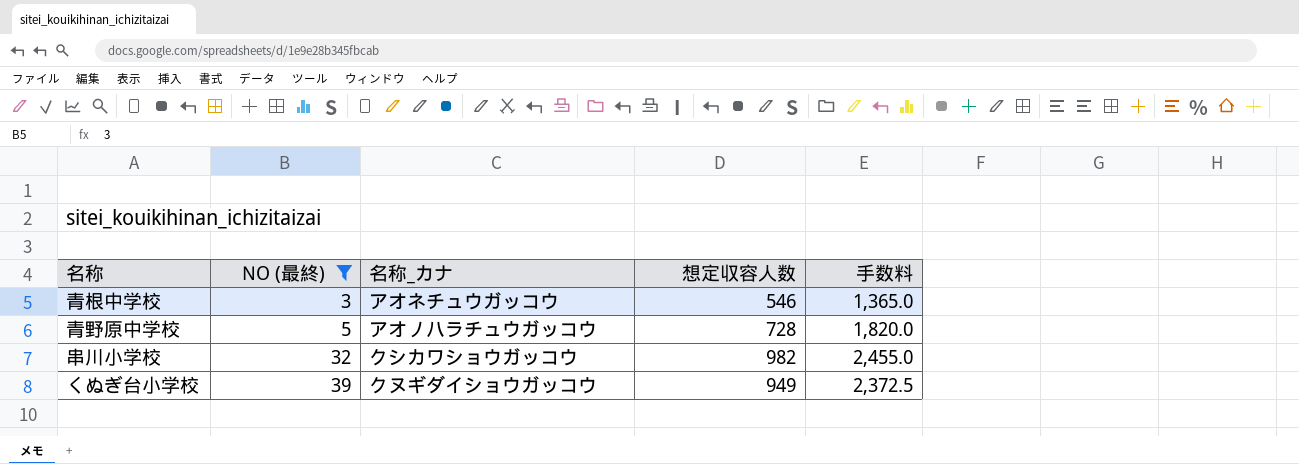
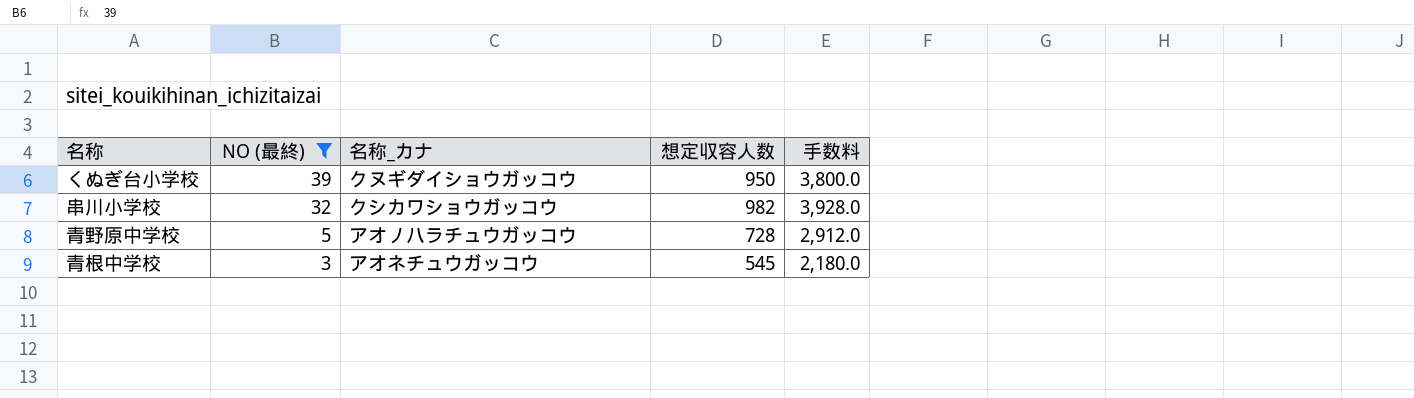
row order: NO (最終) ascending -> NO (最終) descending
column 手数料 | formula: [想定収容人数] * 2.5 -> [想定収容人数] * 4
くぬぎ台小学校 | 想定収容人数: 949 -> 950
青根中学校 | 想定収容人数: 546 -> 545

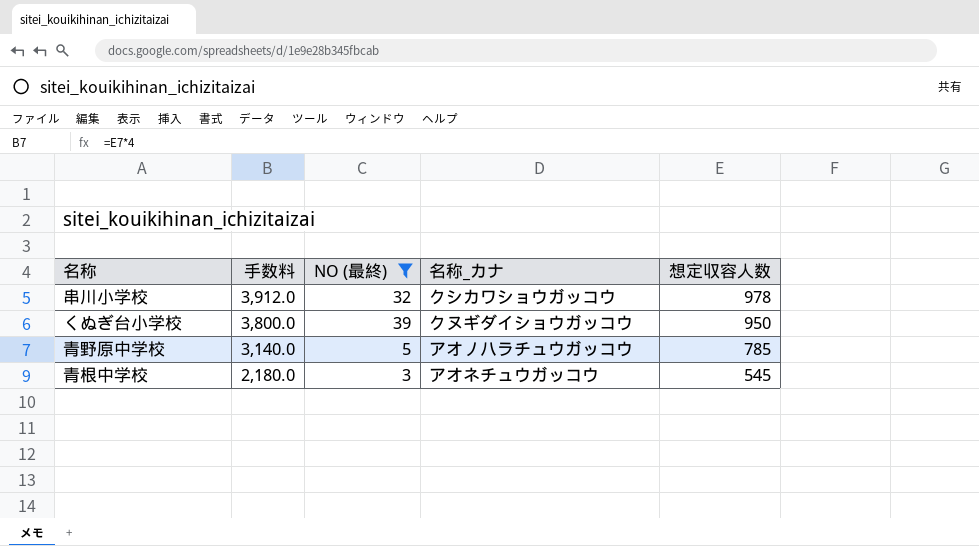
row order: NO (最終) descending -> 手数料 descending
column 手数料 | position: 5 -> 2
串川小学校 | 手数料: 3,928.0 -> 3,912.0
串川小学校 | 想定収容人数: 982 -> 978
青野原中学校 | 手数料: 2,912.0 -> 3,140.0
青野原中学校 | 想定収容人数: 728 -> 785

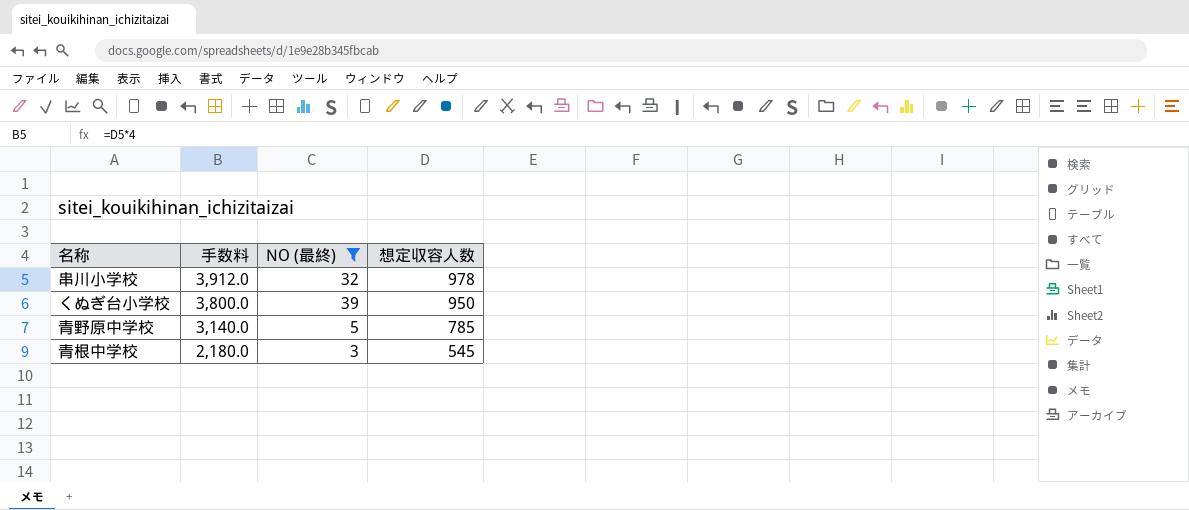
column 名称_カナ | position: 4 -> none

